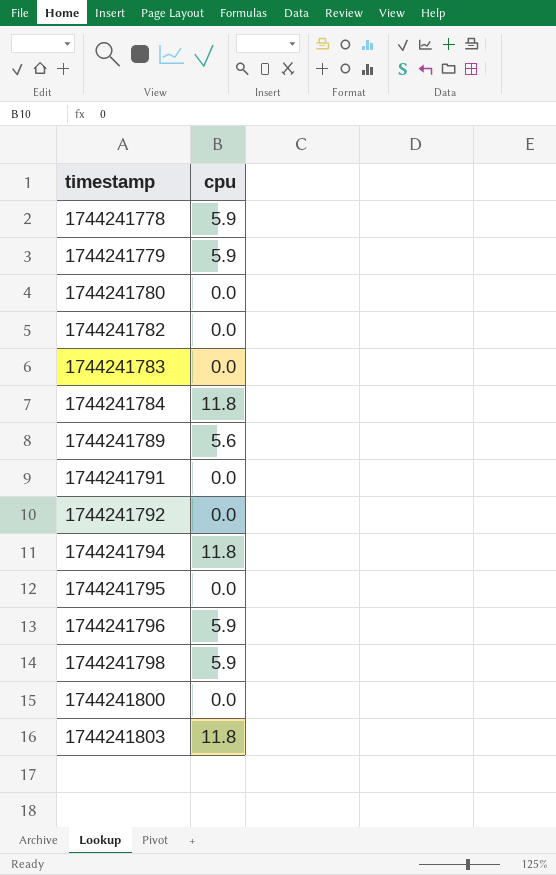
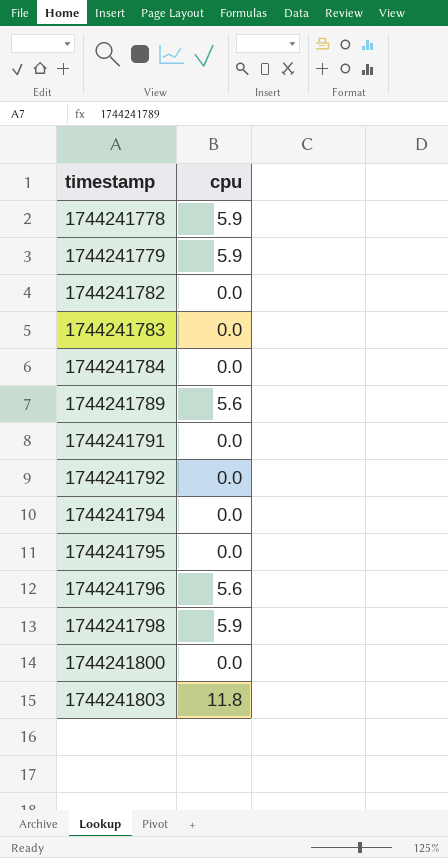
row 1744241780: 0.0 -> none
1744241784 | cpu: 11.8 -> 0.0
1744241794 | cpu: 11.8 -> 0.0
1744241796 | cpu: 5.9 -> 5.6

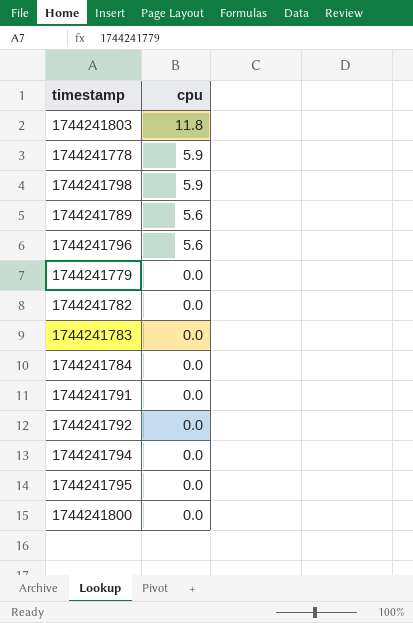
row order: timestamp ascending -> cpu descending
1744241779 | cpu: 5.9 -> 0.0

